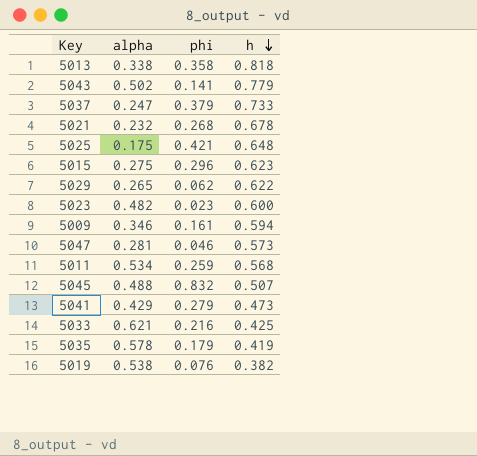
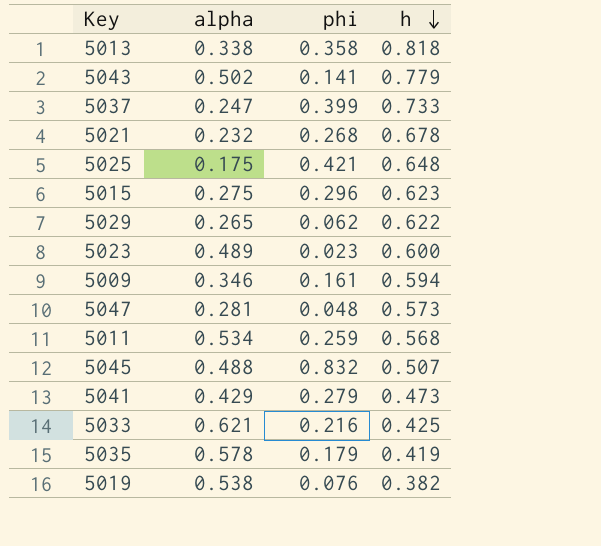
5037 | phi: 0.379 -> 0.399
5023 | alpha: 0.482 -> 0.489
5047 | phi: 0.046 -> 0.048

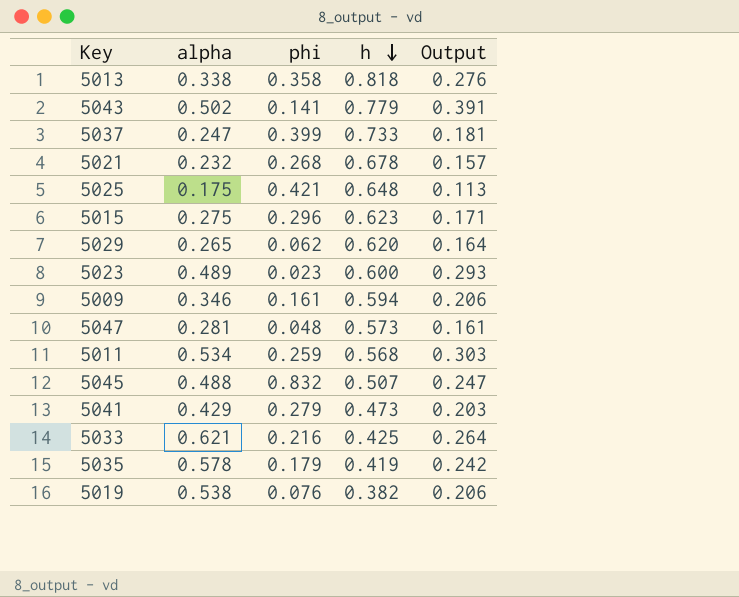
column Output | formula: none -> [alpha] * [h]
5029 | h: 0.622 -> 0.620

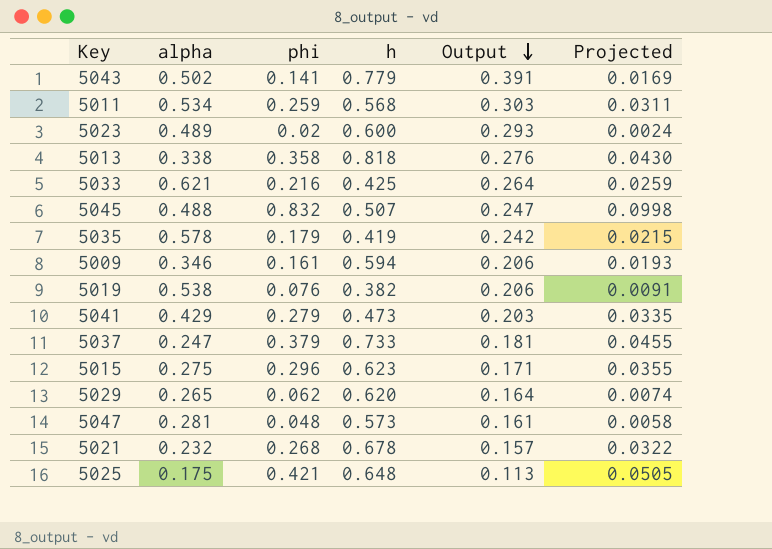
row order: h descending -> Output descending
column Projected | formula: none -> [phi] * 0.12
5023 | phi: 0.023 -> 0.02
5037 | phi: 0.399 -> 0.379

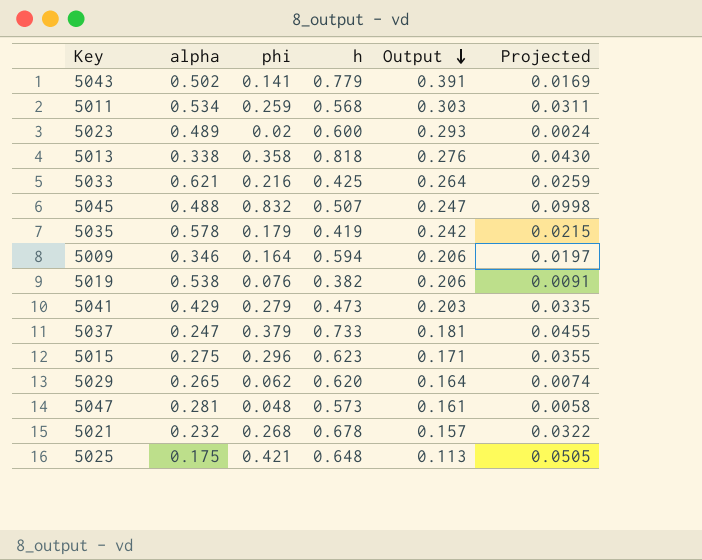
5009 | phi: 0.161 -> 0.164
5009 | Projected: 0.0193 -> 0.0197

